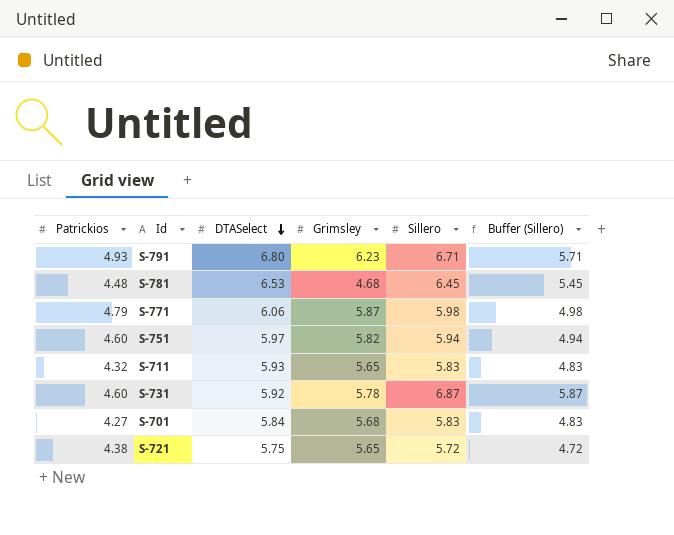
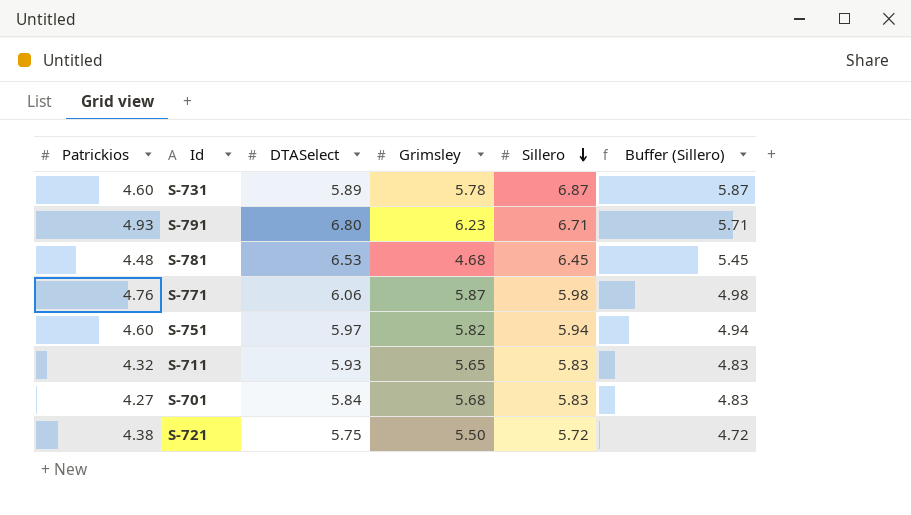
row order: DTASelect descending -> Sillero descending
S-731 | DTASelect: 5.92 -> 5.89
S-771 | Patrickios: 4.79 -> 4.76
S-721 | Grimsley: 5.65 -> 5.50

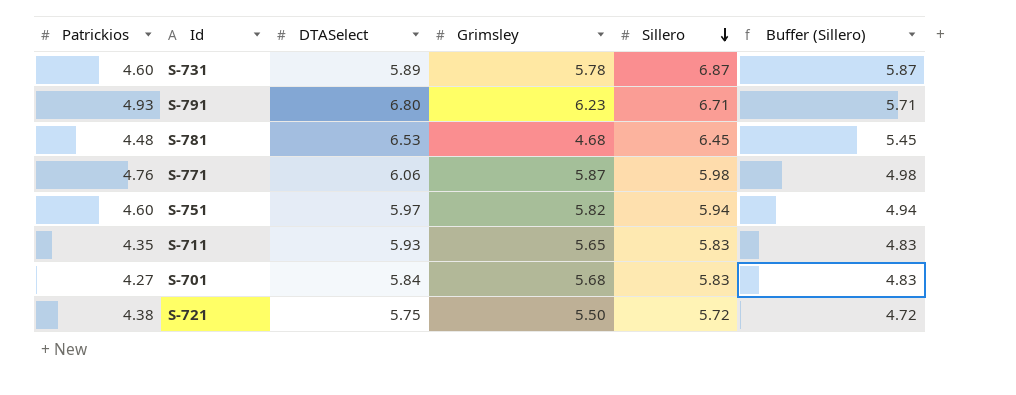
S-711 | Patrickios: 4.32 -> 4.35

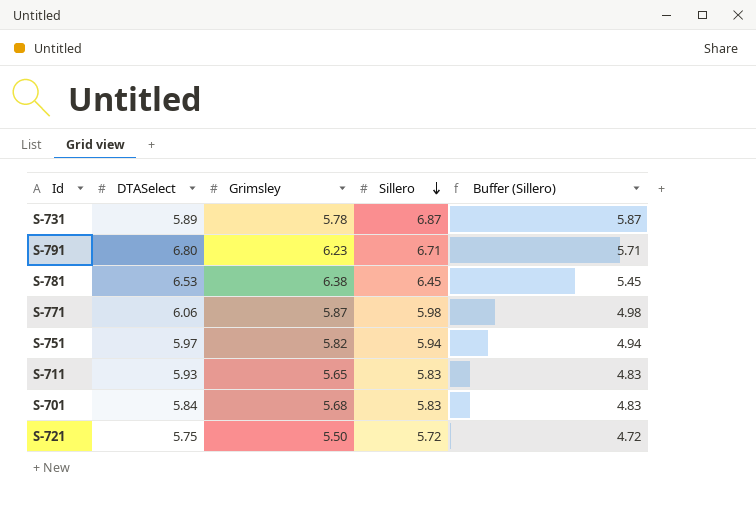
column Patrickios | position: 1 -> none
S-781 | Grimsley: 4.68 -> 6.38

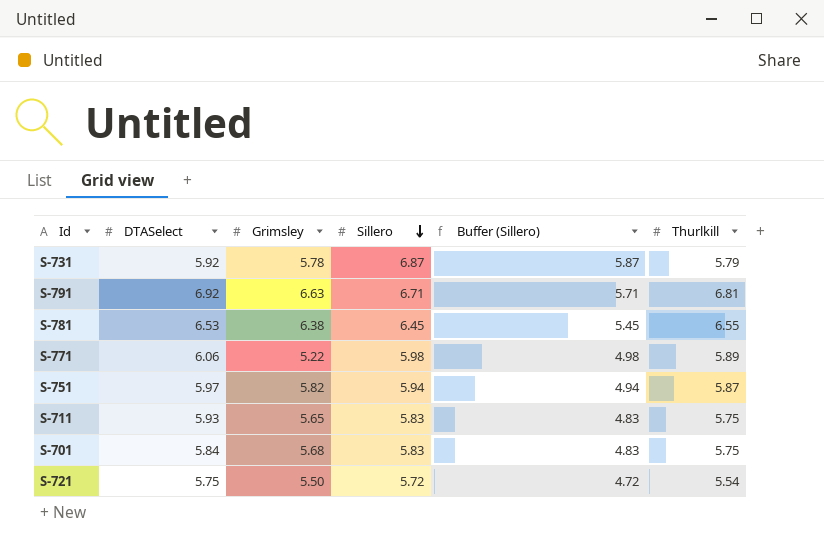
column Thurlkill | position: none -> 6
S-731 | DTASelect: 5.89 -> 5.92
S-791 | DTASelect: 6.80 -> 6.92
S-791 | Grimsley: 6.23 -> 6.63
S-771 | Grimsley: 5.87 -> 5.22

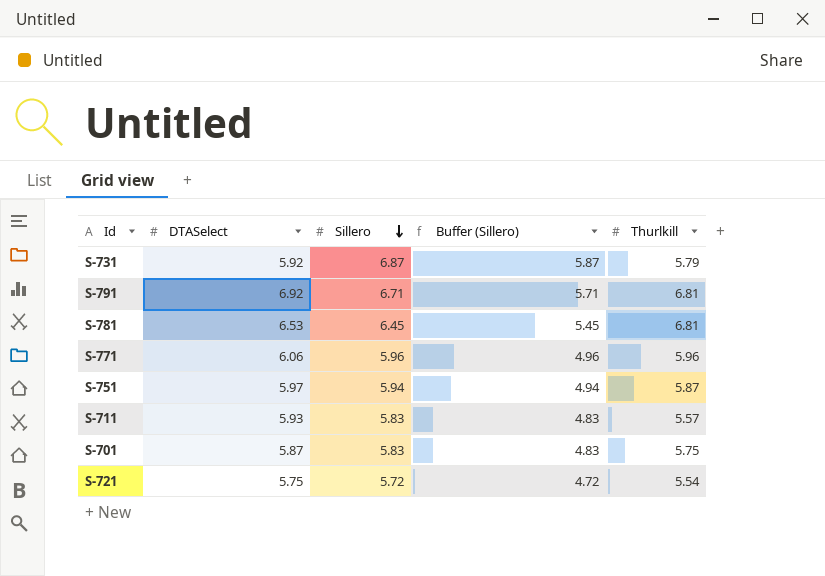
column Grimsley | position: 3 -> none
S-781 | Thurlkill: 6.55 -> 6.81
S-771 | Sillero: 5.98 -> 5.96
S-771 | Buffer (Sillero): 4.98 -> 4.96
S-771 | Thurlkill: 5.89 -> 5.96
S-711 | Thurlkill: 5.75 -> 5.57
S-701 | DTASelect: 5.84 -> 5.87

